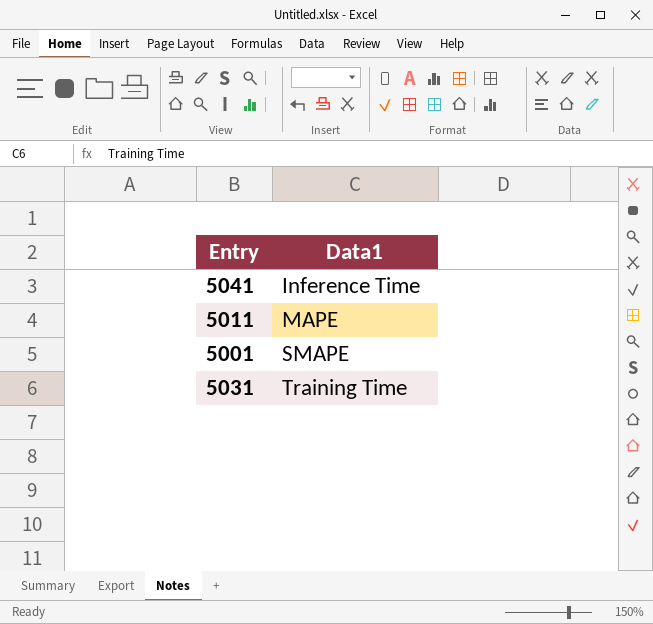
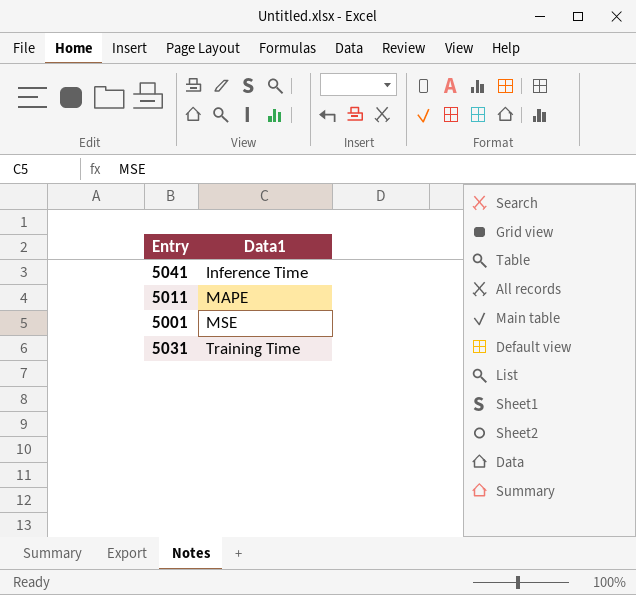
5001 | Data1: SMAPE -> MSE

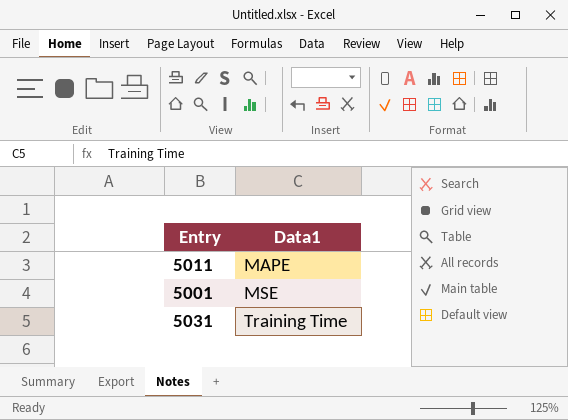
row 5041: Inference Time -> none

